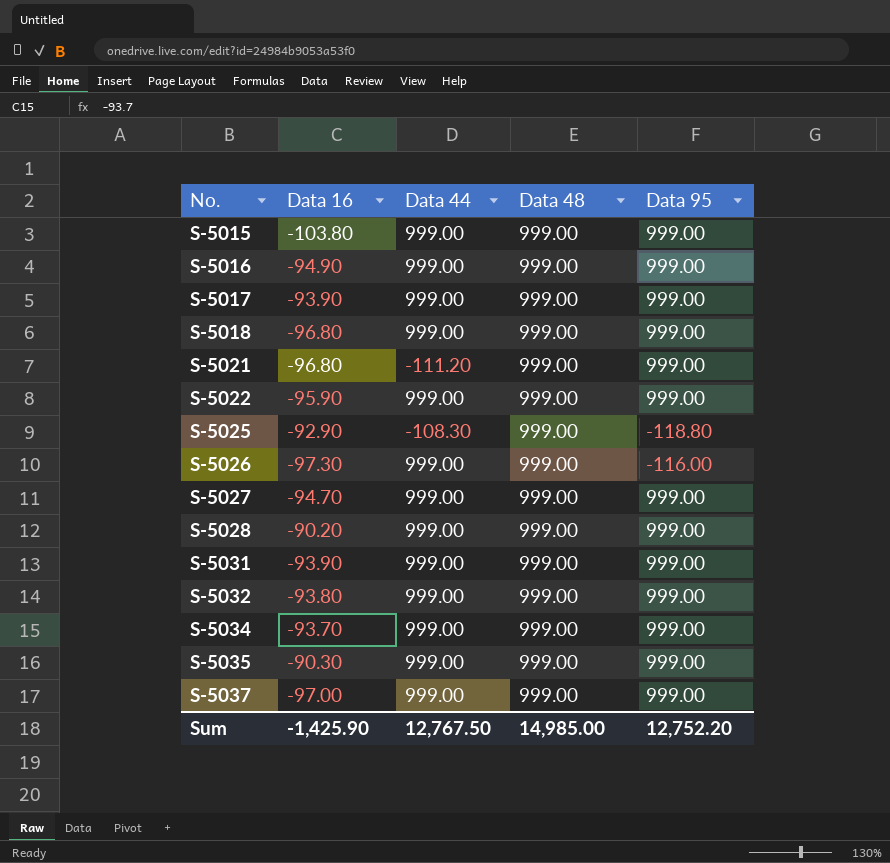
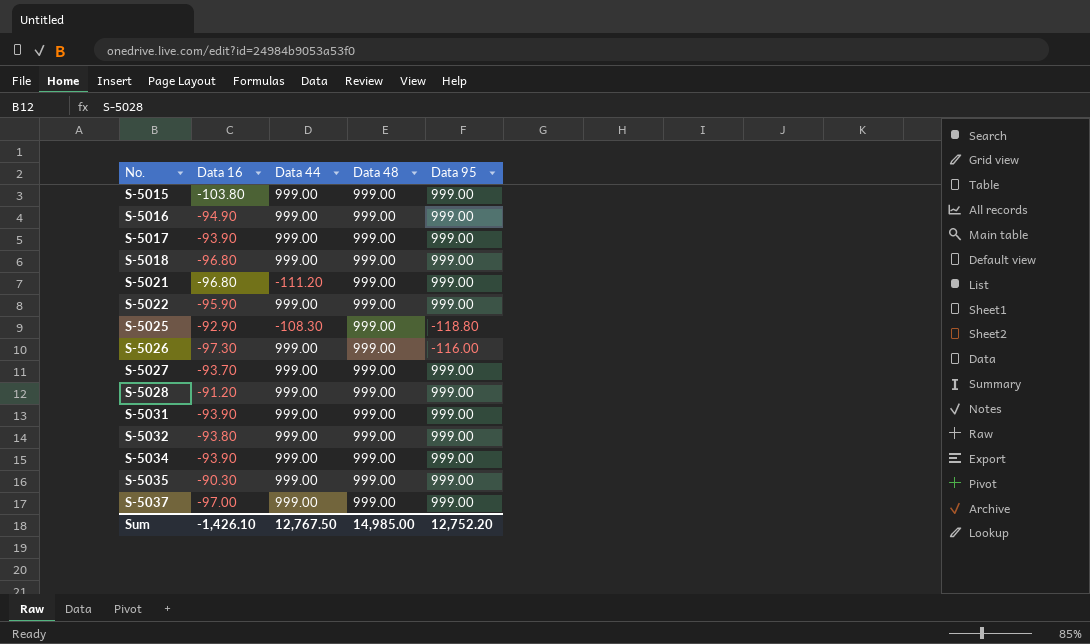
S-5027 | Data 16: -94.70 -> -93.70
S-5028 | Data 16: -90.20 -> -91.20
S-5034 | Data 16: -93.70 -> -93.90
Sum | Data 16: -1,425.90 -> -1,426.10

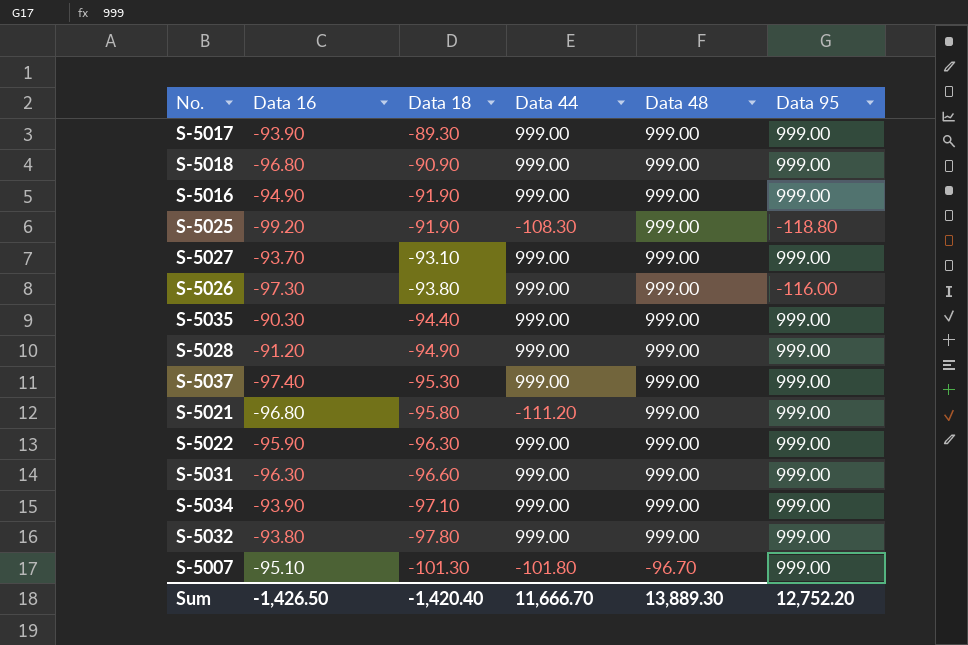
row order: No. ascending -> Data 18 descending
column Data 18 | position: none -> 3
row S-5015: -103.80 | 999.00 | 999.00 | 999.00 -> none
S-5025 | Data 16: -92.90 -> -99.20
S-5037 | Data 16: -97.00 -> -97.40
S-5031 | Data 16: -93.90 -> -96.30
row S-5007: none -> -95.10 | -101.30 | -101.80 | -96.70 | 999.00
Sum | Data 16: -1,426.10 -> -1,426.50
Sum | Data 44: 12,767.50 -> 11,666.70
Sum | Data 48: 14,985.00 -> 13,889.30

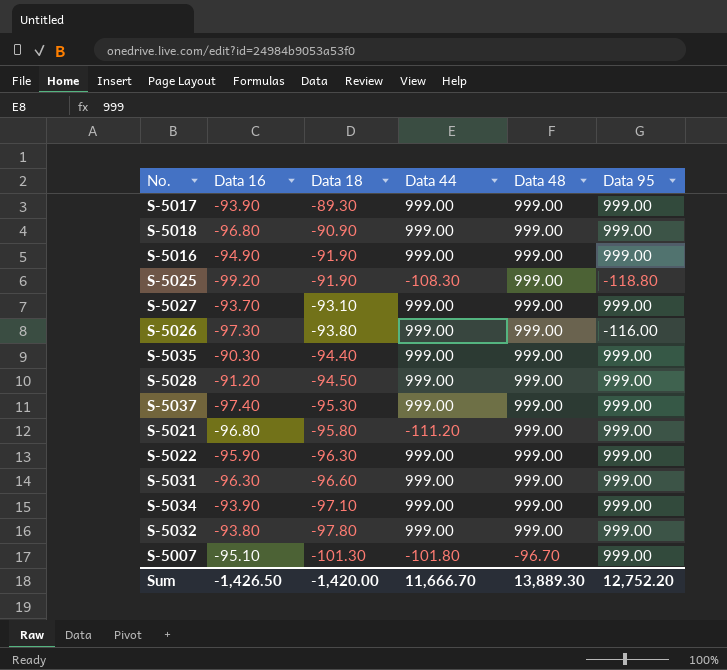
S-5028 | Data 18: -94.90 -> -94.50
Sum | Data 18: -1,420.40 -> -1,420.00

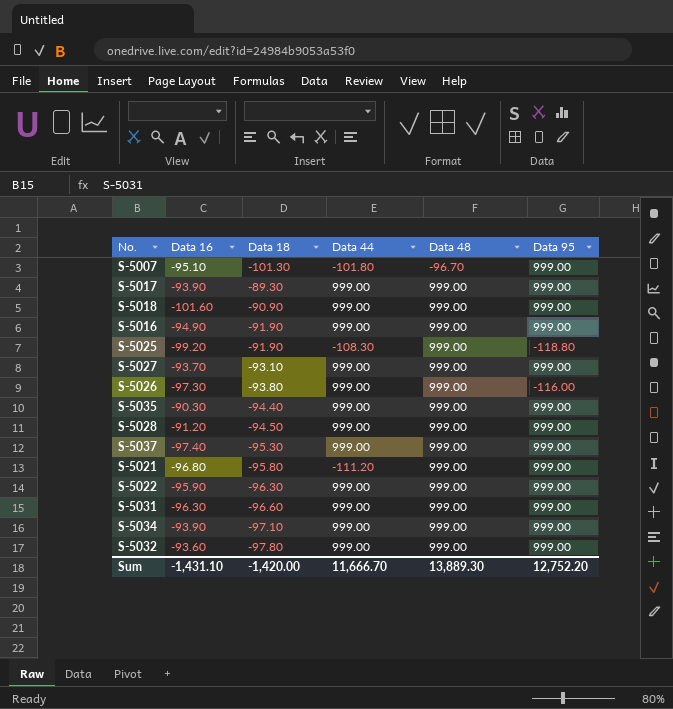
row order: Data 18 descending -> Data 48 ascending
S-5018 | Data 16: -96.80 -> -101.60
S-5032 | Data 16: -93.80 -> -93.60
Sum | Data 16: -1,426.50 -> -1,431.10

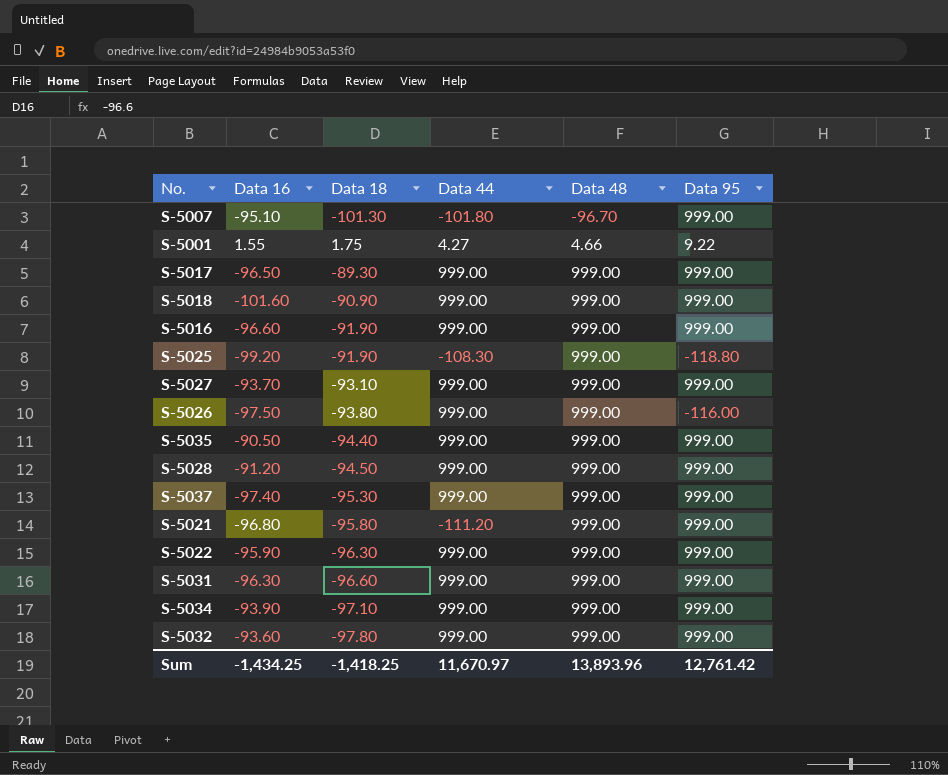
row S-5001: none -> 1.55 | 1.75 | 4.27 | 4.66 | 9.22
S-5017 | Data 16: -93.90 -> -96.50
S-5016 | Data 16: -94.90 -> -96.60
S-5026 | Data 16: -97.30 -> -97.50
S-5035 | Data 16: -90.30 -> -90.50
Sum | Data 16: -1,431.10 -> -1,434.25
Sum | Data 18: -1,420.00 -> -1,418.25
Sum | Data 44: 11,666.70 -> 11,670.97
Sum | Data 48: 13,889.30 -> 13,893.96
Sum | Data 95: 12,752.20 -> 12,761.42

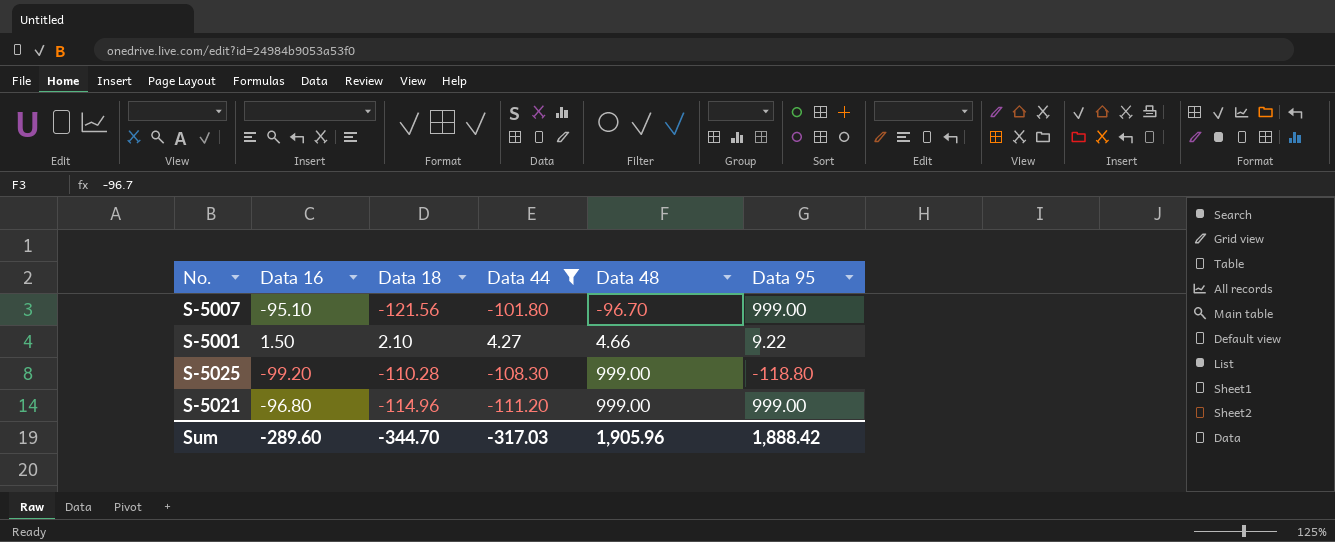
filter: none -> Data 44 != 999.00
S-5007 | Data 18: -101.30 -> -121.56
S-5001 | Data 16: 1.55 -> 1.50
S-5001 | Data 18: 1.75 -> 2.10
S-5025 | Data 18: -91.90 -> -110.28
S-5021 | Data 18: -95.80 -> -114.96
Sum | Data 16: -1,434.25 -> -289.60
Sum | Data 18: -1,418.25 -> -344.70
Sum | Data 44: 11,670.97 -> -317.03
Sum | Data 48: 13,893.96 -> 1,905.96
Sum | Data 95: 12,761.42 -> 1,888.42

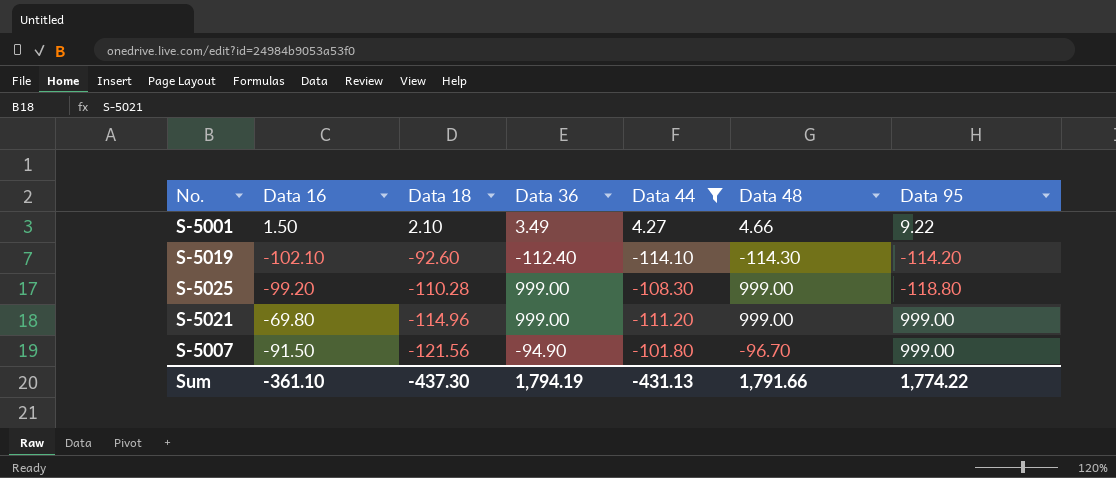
row order: Data 48 ascending -> Data 18 descending
column Data 36 | position: none -> 4
row S-5019: none -> -102.10 | -92.60 | -112.40 | -114.10 | -114.30 | -114.20
S-5021 | Data 16: -96.80 -> -69.80
S-5007 | Data 16: -95.10 -> -91.50
Sum | Data 16: -289.60 -> -361.10
Sum | Data 18: -344.70 -> -437.30
Sum | Data 44: -317.03 -> -431.13
Sum | Data 48: 1,905.96 -> 1,791.66
Sum | Data 95: 1,888.42 -> 1,774.22

